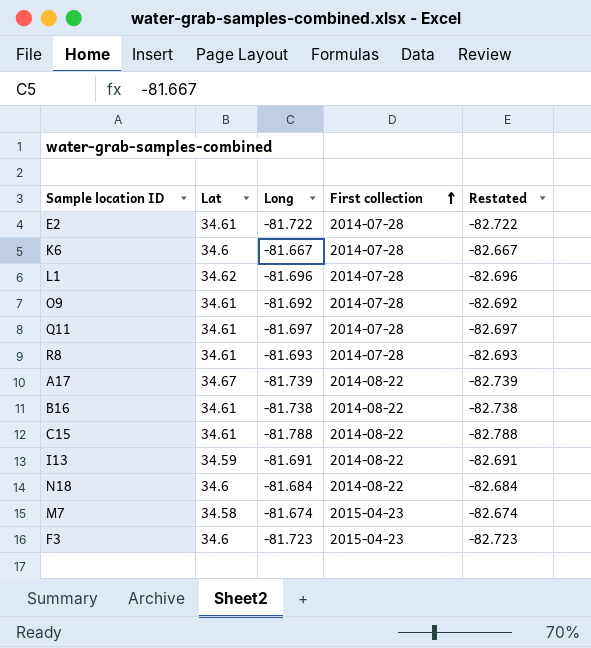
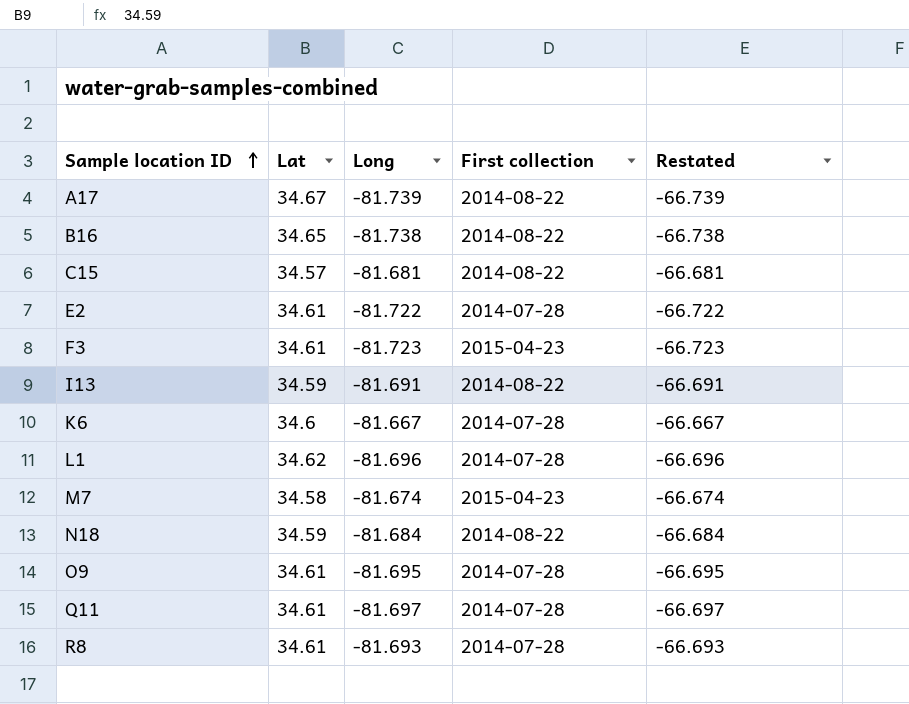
row order: First collection ascending -> Sample location ID ascending
column Restated | formula: [Long] - 1 -> [Long] + 15
B16 | Lat: 34.61 -> 34.65
C15 | Lat: 34.61 -> 34.57
C15 | Long: -81.788 -> -81.681
F3 | Lat: 34.6 -> 34.61
N18 | Lat: 34.6 -> 34.59
O9 | Long: -81.692 -> -81.695

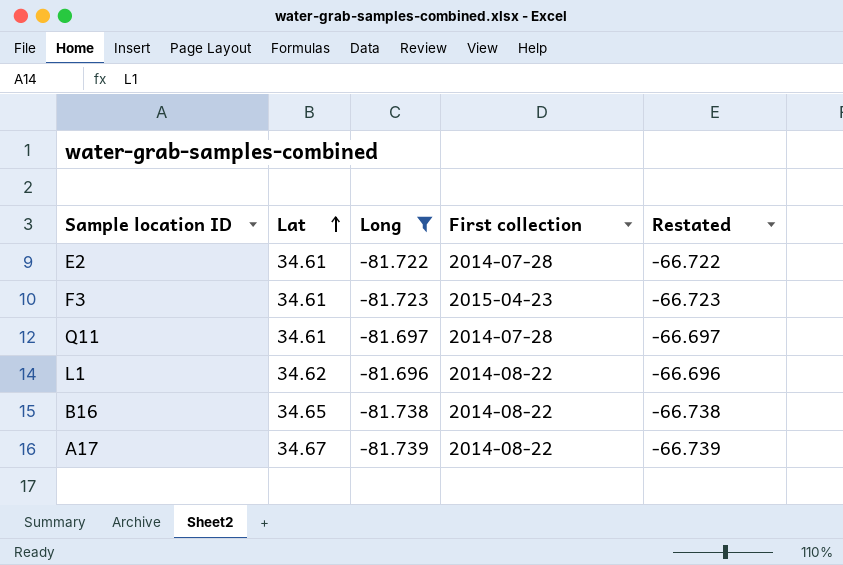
filter: none -> Long <= -81.696
row order: Sample location ID ascending -> Lat ascending
L1 | First collection: 2014-07-28 -> 2014-08-22

